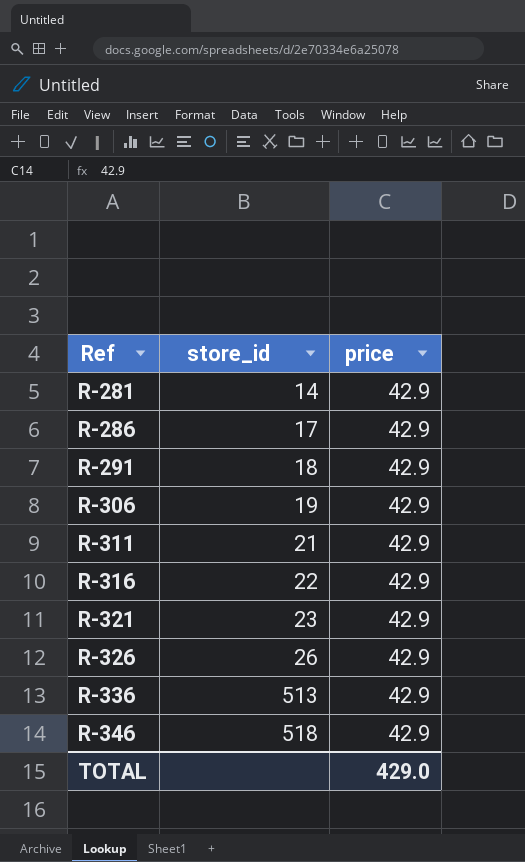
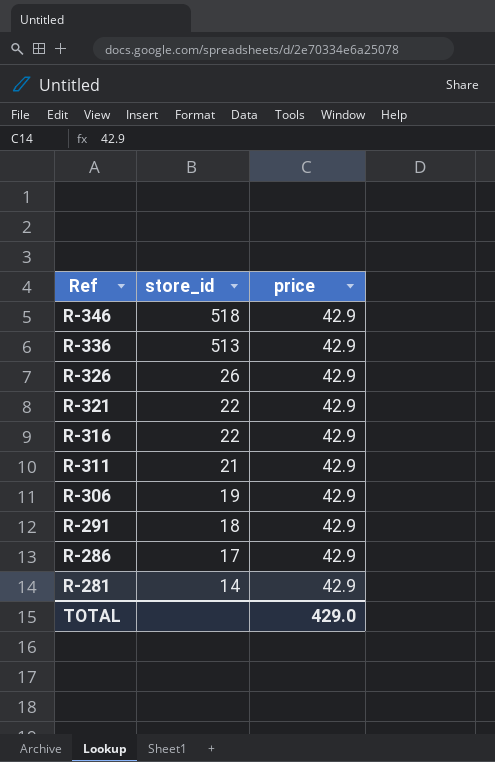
row order: Ref ascending -> Ref descending
R-321 | store_id: 23 -> 22

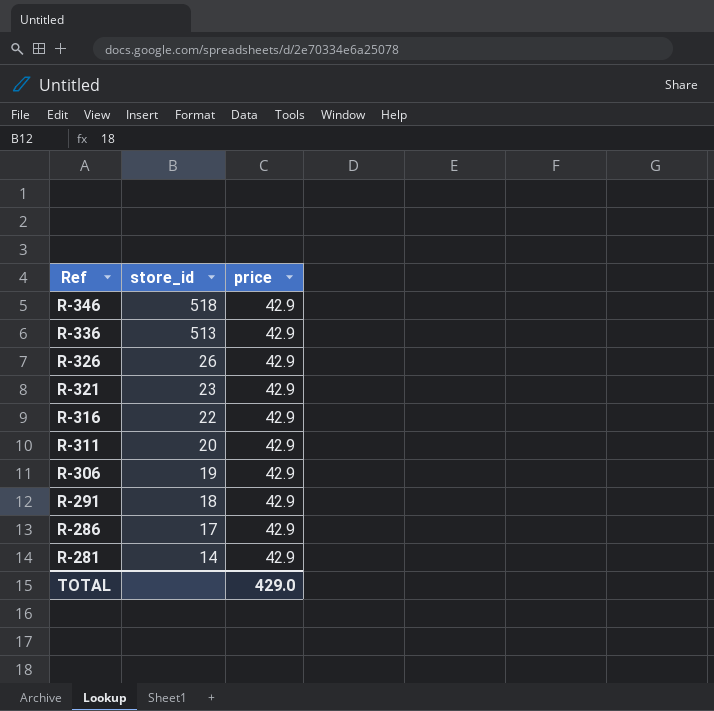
R-321 | store_id: 22 -> 23
R-311 | store_id: 21 -> 20

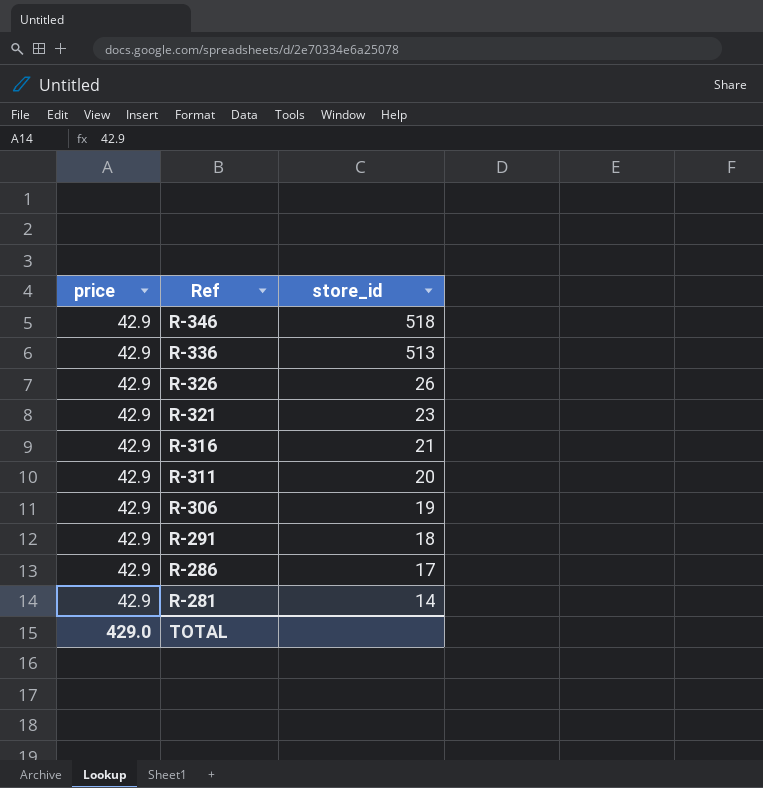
column price | position: 3 -> 1
R-316 | store_id: 22 -> 21

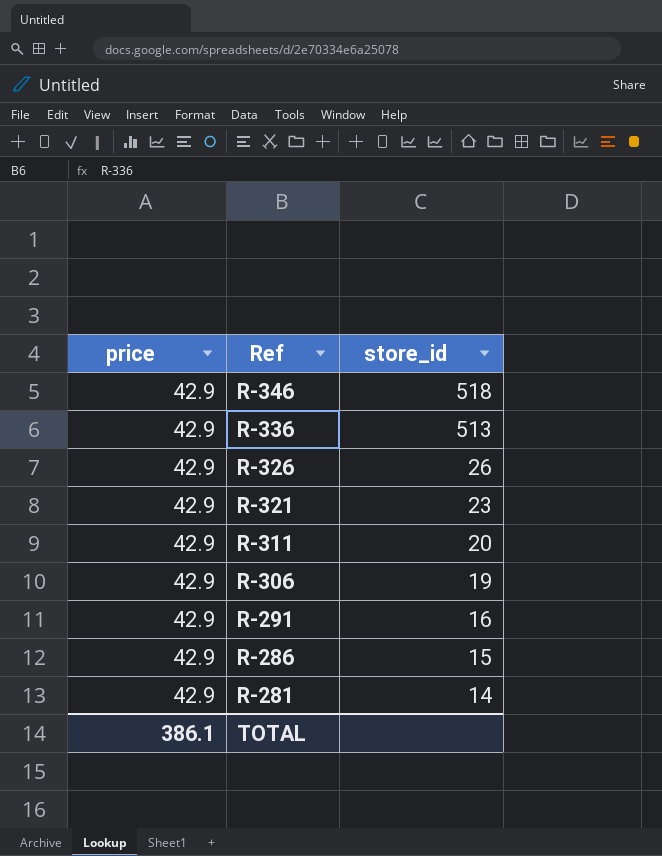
row R-316: 42.9 | 21 -> none
R-291 | store_id: 18 -> 16
R-286 | store_id: 17 -> 15
TOTAL | price: 429.0 -> 386.1

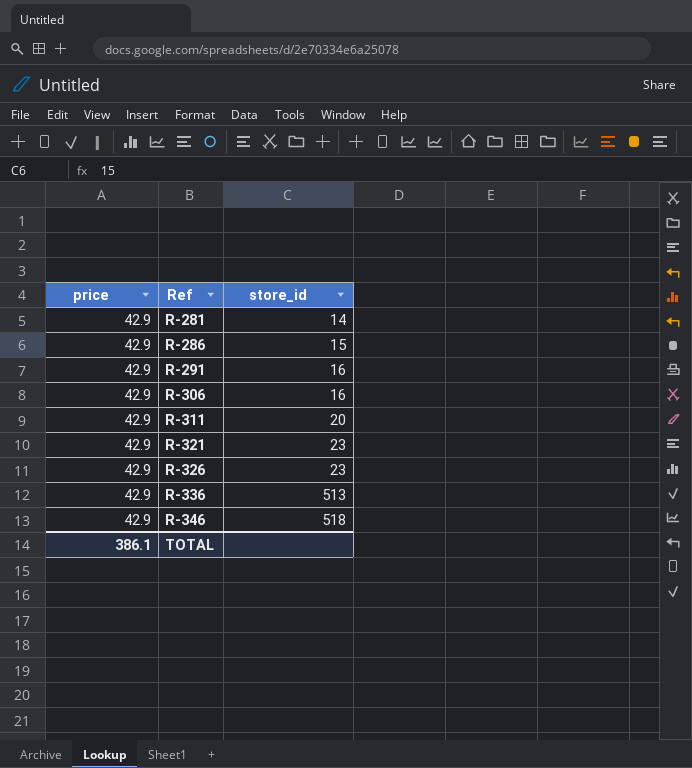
row order: Ref descending -> Ref ascending
R-306 | store_id: 19 -> 16
R-326 | store_id: 26 -> 23

